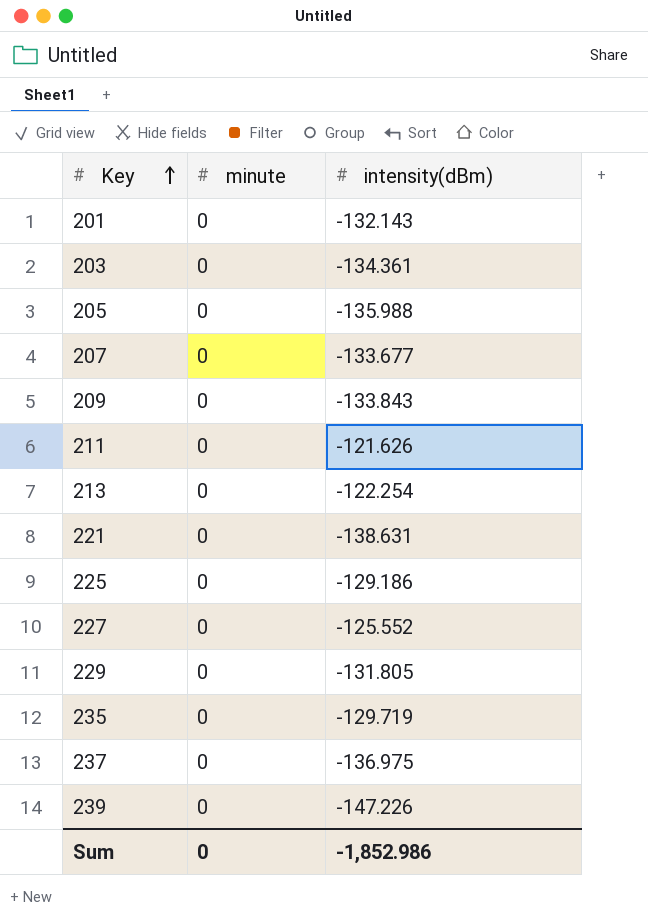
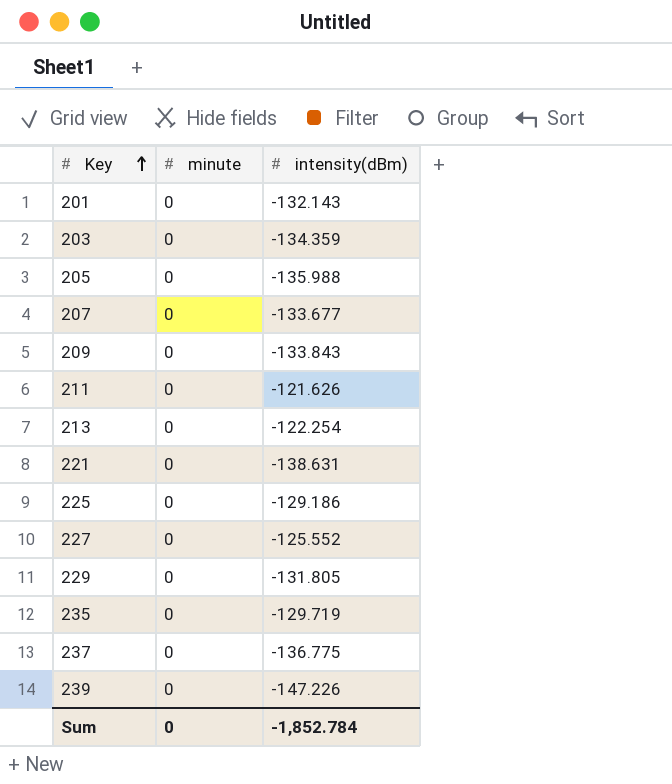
203 | intensity(dBm): -134.361 -> -134.359
237 | intensity(dBm): -136.975 -> -136.775
Sum | intensity(dBm): -1,852.986 -> -1,852.784

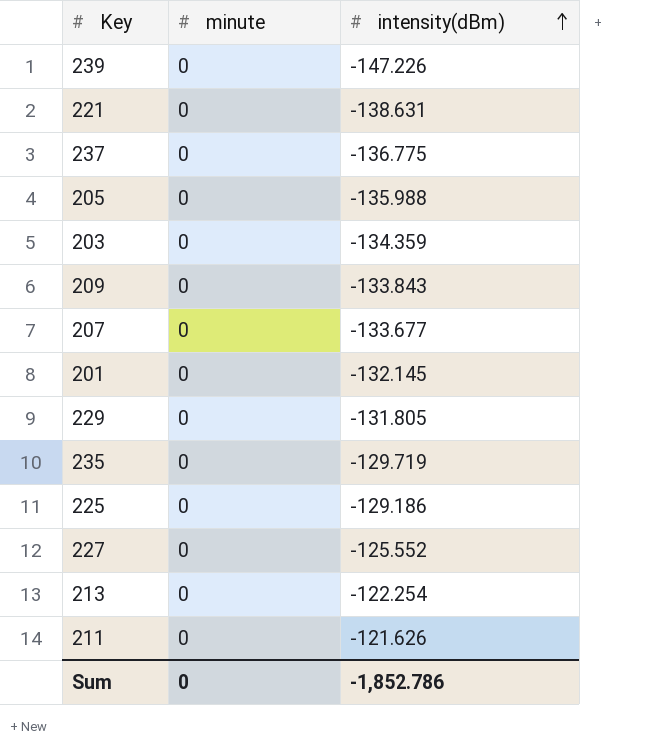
row order: Key ascending -> intensity(dBm) ascending
201 | intensity(dBm): -132.143 -> -132.145
Sum | intensity(dBm): -1,852.784 -> -1,852.786

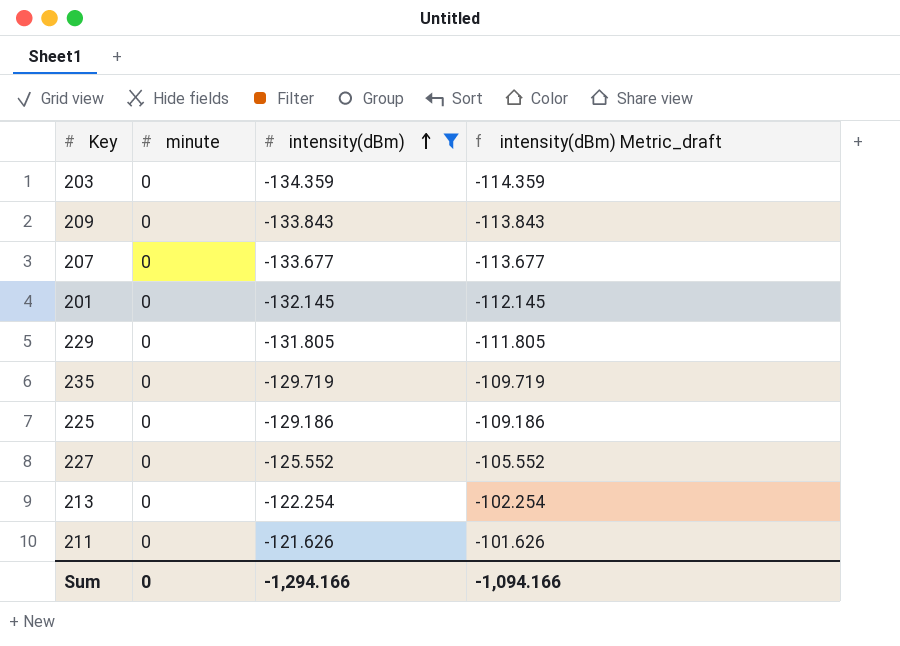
filter: none -> intensity(dBm) >= -134.359
column intensity(dBm) Metric_draft | formula: none -> [intensity(dBm)] + 20
Sum | intensity(dBm): -1,852.786 -> -1,294.166

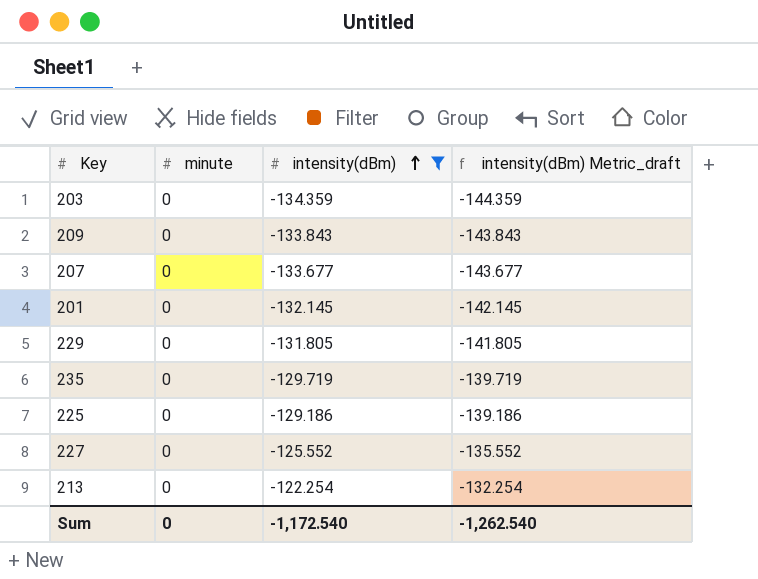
column intensity(dBm) Metric_draft | formula: [intensity(dBm)] + 20 -> [intensity(dBm)] - 10
row 211: 0 | -121.626 | -101.626 -> none
Sum | intensity(dBm): -1,294.166 -> -1,172.540
Sum | intensity(dBm) Metric_draft: -1,094.166 -> -1,262.540

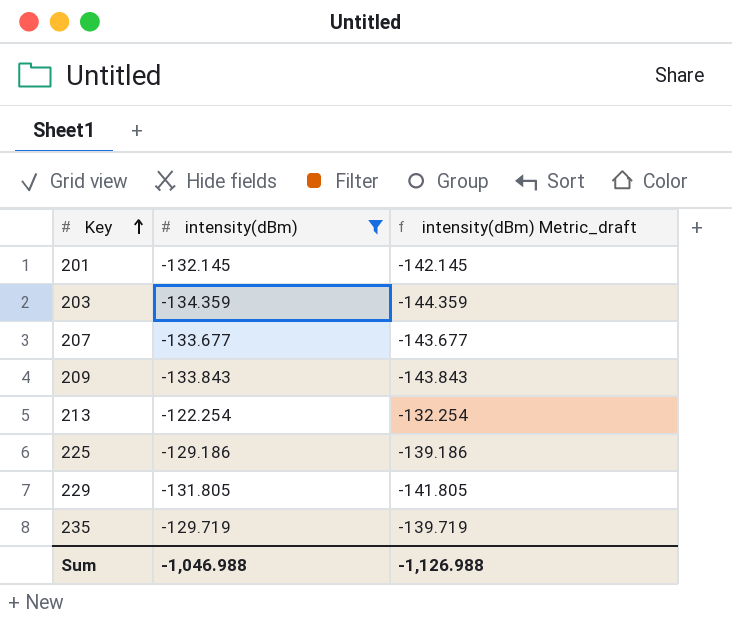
row order: intensity(dBm) ascending -> Key ascending
column minute | position: 2 -> none
row 227: 0 | -125.552 | -135.552 -> none
Sum | intensity(dBm): -1,172.540 -> -1,046.988
Sum | intensity(dBm) Metric_draft: -1,262.540 -> -1,126.988

